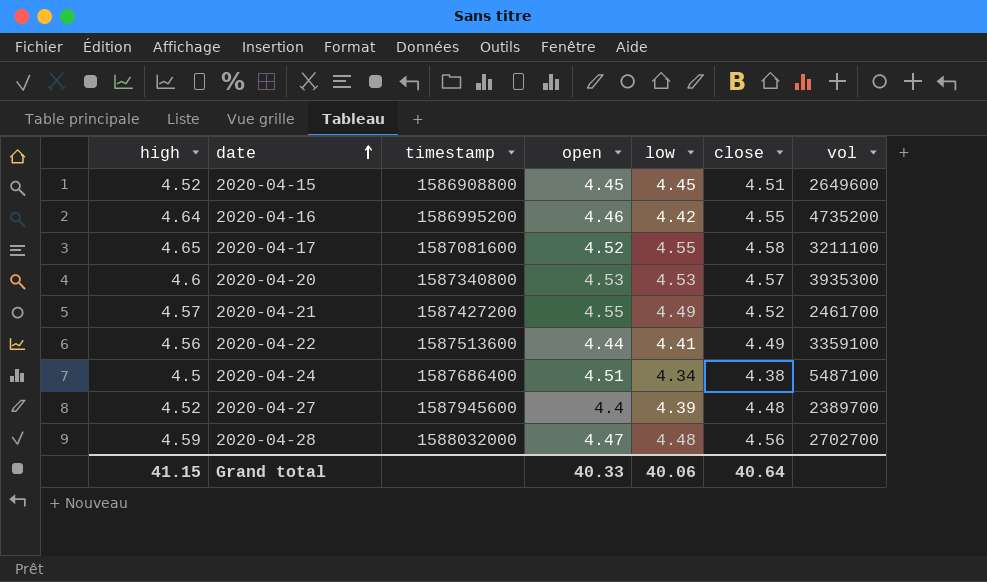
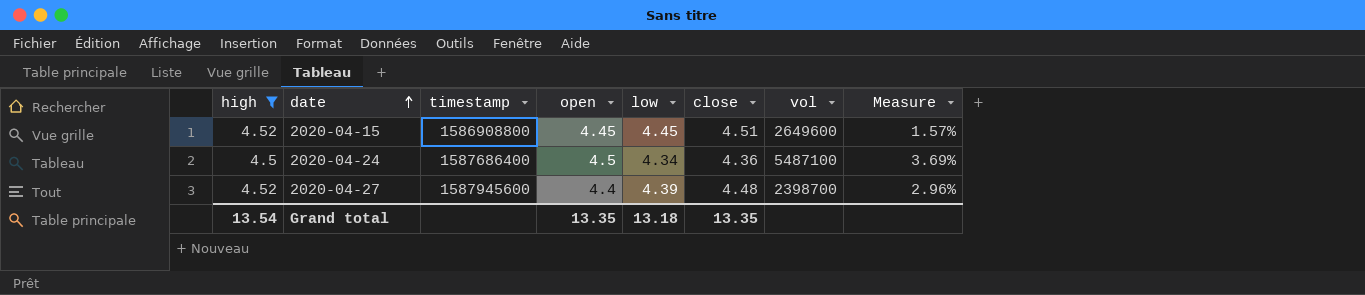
filter: none -> high <= 4.52
column Measure | formula: none -> ([high] - [low]) / [low]
2020-04-24 | open: 4.51 -> 4.5
2020-04-24 | close: 4.38 -> 4.36
2020-04-27 | vol: 2389700 -> 2398700
Grand total | high: 41.15 -> 13.54
Grand total | open: 40.33 -> 13.35
Grand total | low: 40.06 -> 13.18
Grand total | close: 40.64 -> 13.35

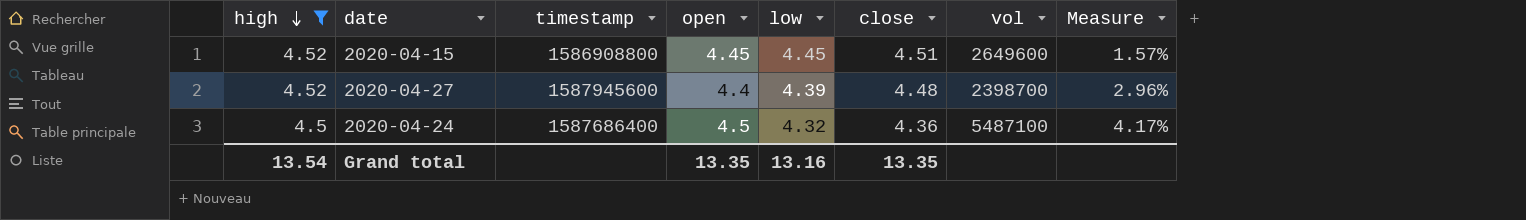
row order: date ascending -> high descending
2020-04-24 | low: 4.34 -> 4.32
2020-04-24 | Measure: 3.69% -> 4.17%
Grand total | low: 13.18 -> 13.16

